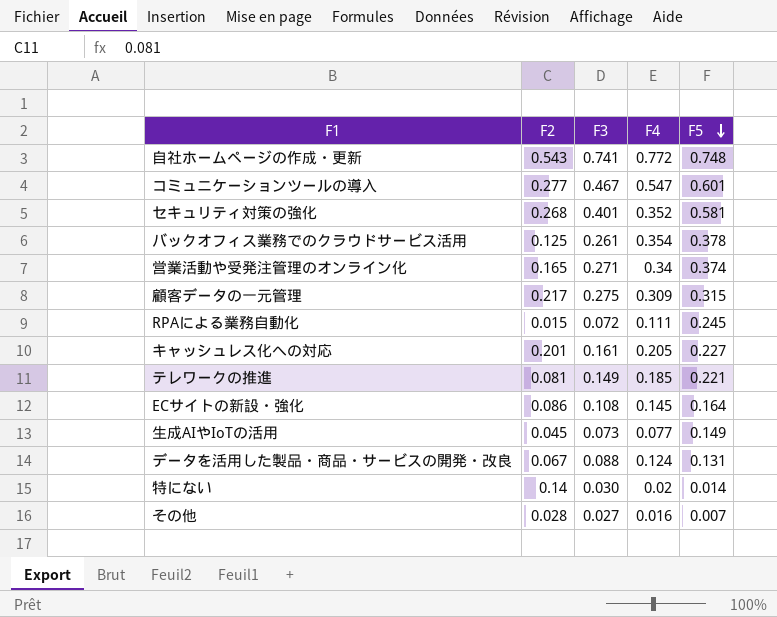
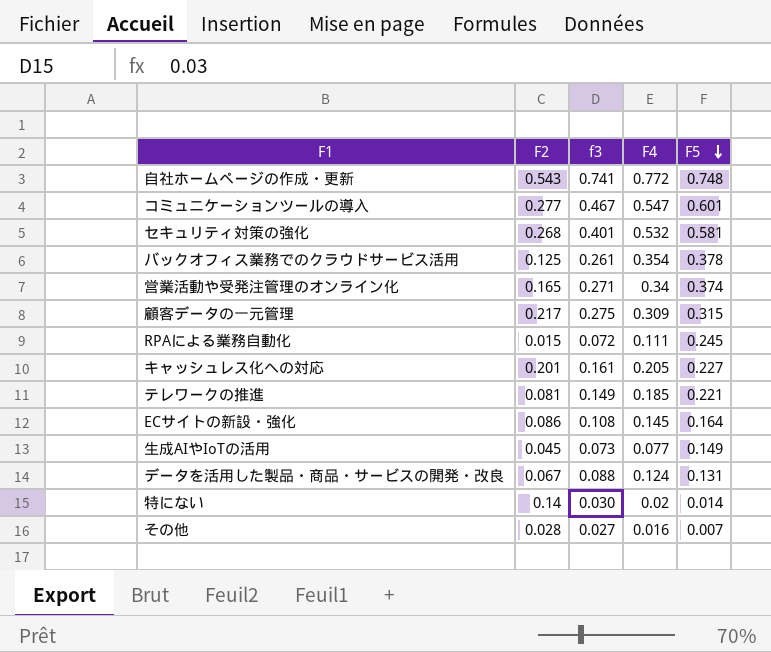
column name: F3 -> f3
セキュリティ対策の強化 | F4: 0.352 -> 0.532

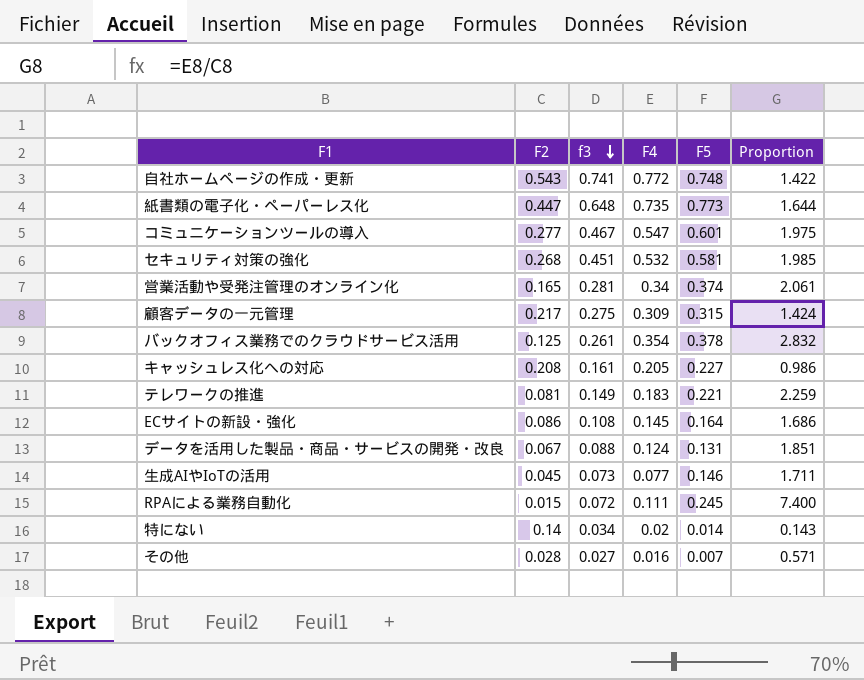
row order: F5 descending -> f3 descending
column Proportion | formula: none -> [F4] / [F2]
row 紙書類の電子化・ペーパーレス化: none -> 0.447 | 0.648 | 0.735 | 0.773 | 1.644
セキュリティ対策の強化 | f3: 0.401 -> 0.451
営業活動や受発注管理のオンライン化 | f3: 0.271 -> 0.281
キャッシュレス化への対応 | F2: 0.201 -> 0.208
テレワークの推進 | F4: 0.185 -> 0.183
生成AIやIoTの活用 | F5: 0.149 -> 0.146
特にない | f3: 0.030 -> 0.034

